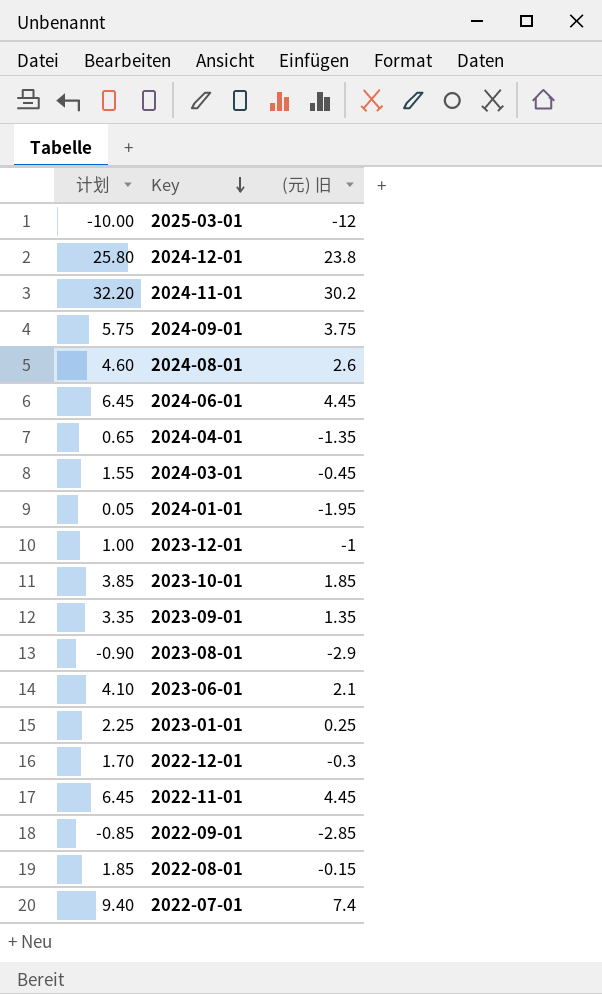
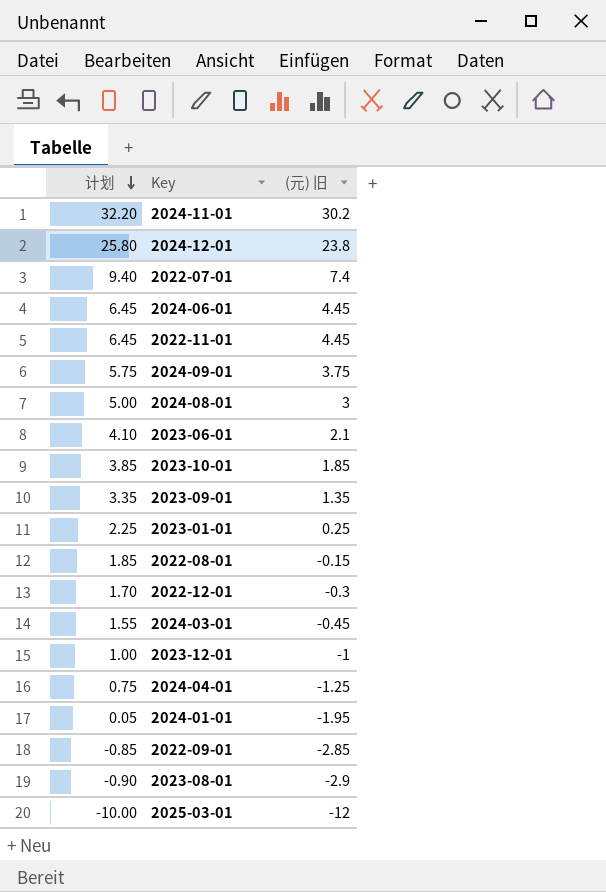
row order: Key descending -> 计划 descending
2024-08-01 | 计划: 4.60 -> 5.00
2024-08-01 | (元) 旧: 2.6 -> 3
2024-04-01 | 计划: 0.65 -> 0.75
2024-04-01 | (元) 旧: -1.35 -> -1.25

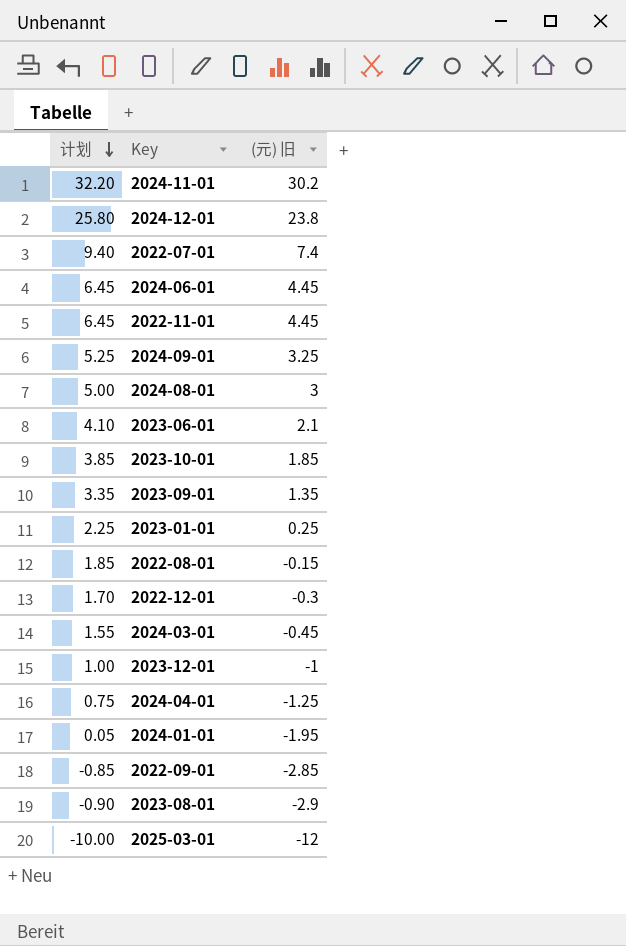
2024-09-01 | 计划: 5.75 -> 5.25
2024-09-01 | (元) 旧: 3.75 -> 3.25

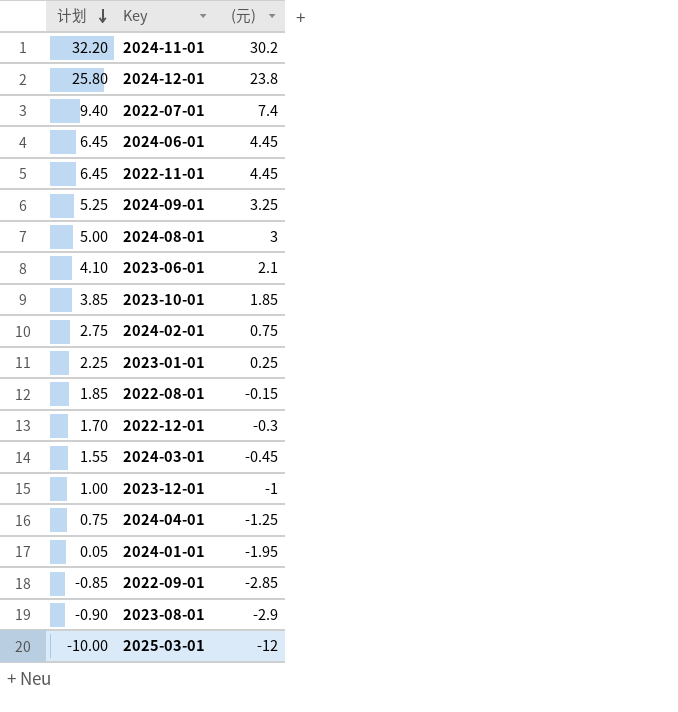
column name: (元) 旧 -> (元)
row 2023-09-01: 3.35 | 1.35 -> none
row 2024-02-01: none -> 2.75 | 0.75

